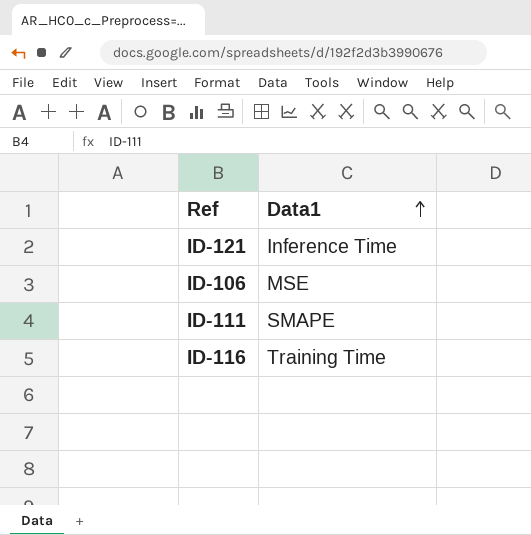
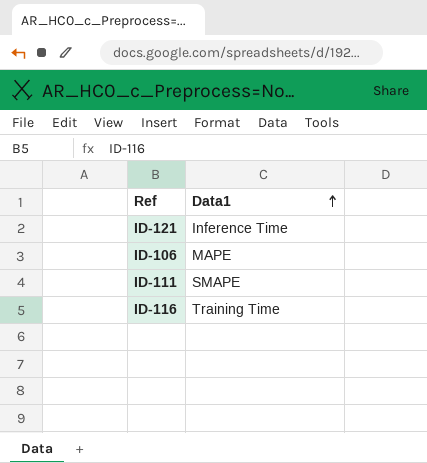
ID-106 | Data1: MSE -> MAPE

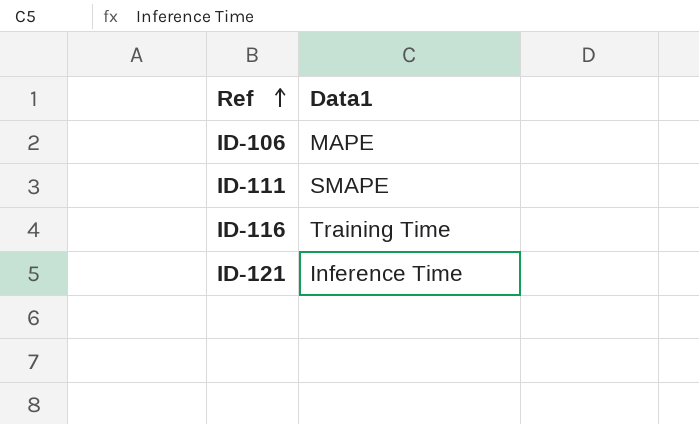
row order: Data1 ascending -> Ref ascending

